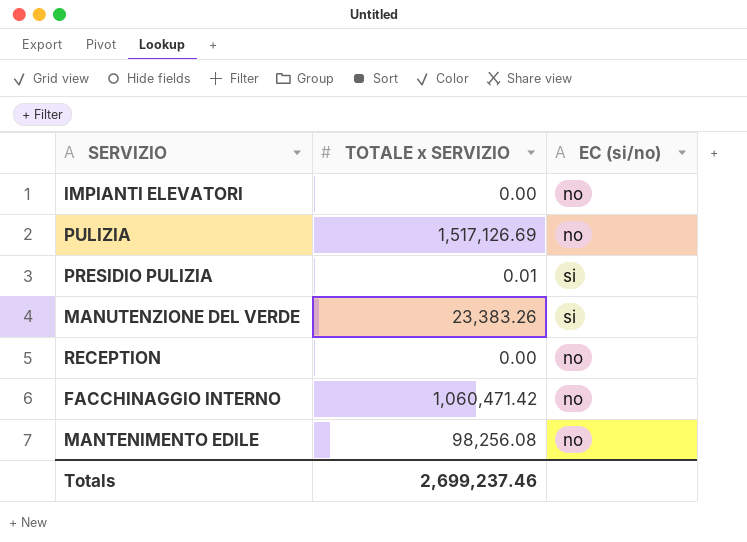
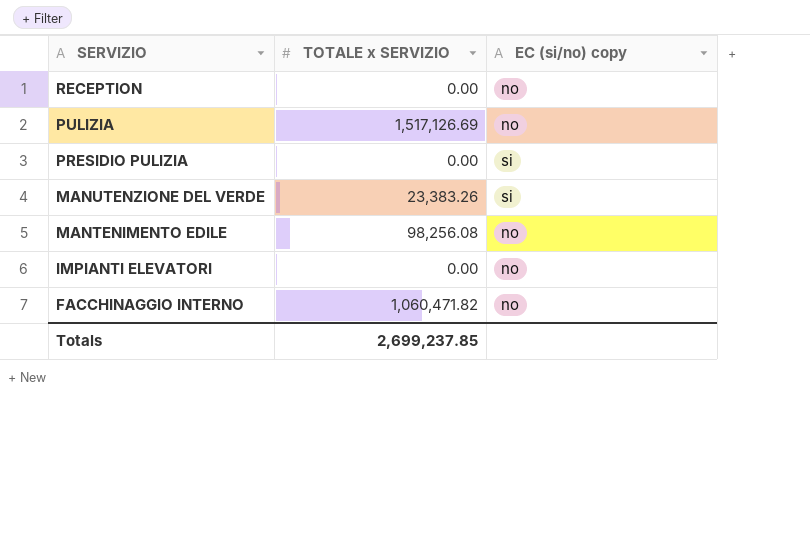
row order: none -> SERVIZIO descending
column name: EC (si/no) -> EC (si/no) copy
PRESIDIO PULIZIA | TOTALE x SERVIZIO: 0.01 -> 0.00
FACCHINAGGIO INTERNO | TOTALE x SERVIZIO: 1,060,471.42 -> 1,060,471.82
Totals | TOTALE x SERVIZIO: 2,699,237.46 -> 2,699,237.85

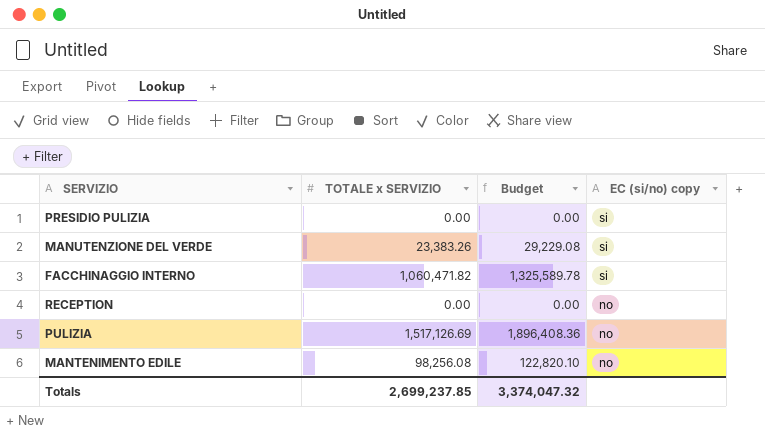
row order: SERVIZIO descending -> EC (si/no) copy descending
column Budget | formula: none -> [TOTALE x SERVIZIO] * 1.25
row IMPIANTI ELEVATORI: 0.00 | no -> none
FACCHINAGGIO INTERNO | EC (si/no) copy: no -> si

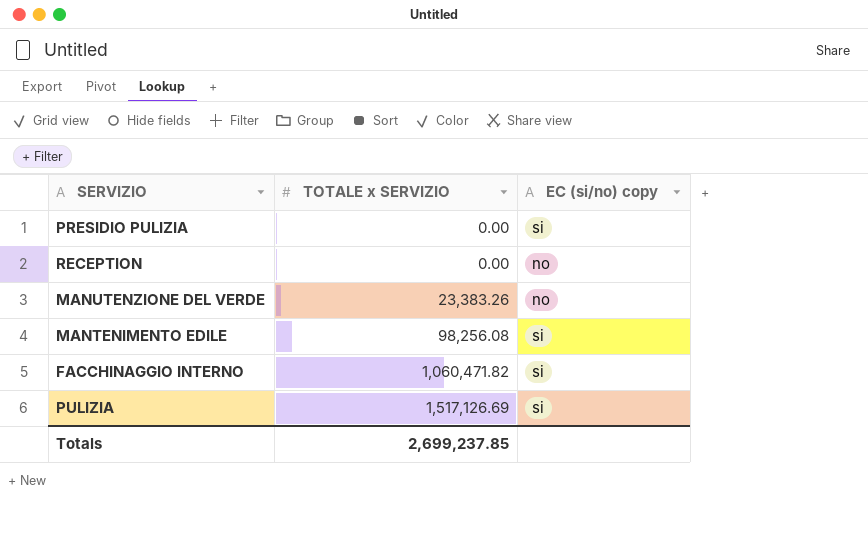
row order: EC (si/no) copy descending -> TOTALE x SERVIZIO ascending
column Budget | formula: [TOTALE x SERVIZIO] * 1.25 -> none
MANUTENZIONE DEL VERDE | EC (si/no) copy: si -> no
MANTENIMENTO EDILE | EC (si/no) copy: no -> si
PULIZIA | EC (si/no) copy: no -> si

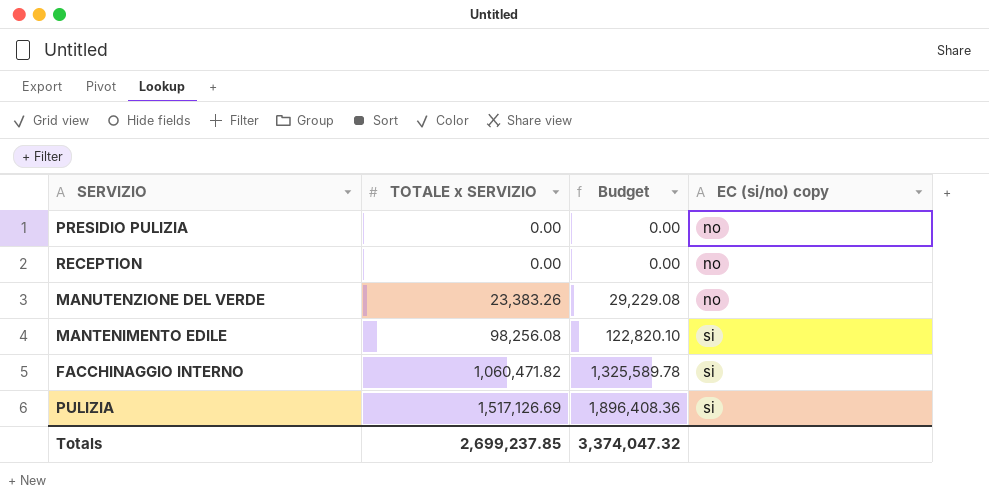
column Budget | formula: none -> [TOTALE x SERVIZIO] * 1.25
PRESIDIO PULIZIA | EC (si/no) copy: si -> no

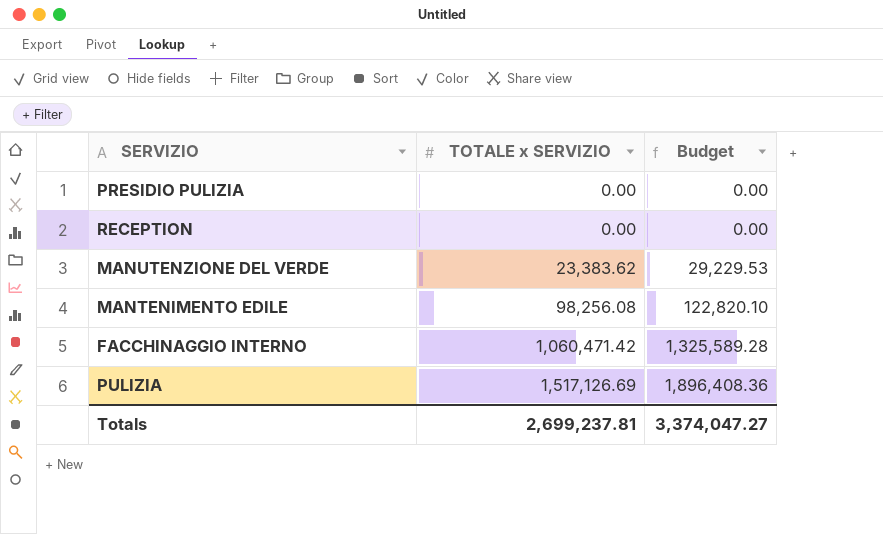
column EC (si/no) copy | position: 4 -> none
MANUTENZIONE DEL VERDE | TOTALE x SERVIZIO: 23,383.26 -> 23,383.62
MANUTENZIONE DEL VERDE | Budget: 29,229.08 -> 29,229.53
FACCHINAGGIO INTERNO | TOTALE x SERVIZIO: 1,060,471.82 -> 1,060,471.42
FACCHINAGGIO INTERNO | Budget: 1,325,589.78 -> 1,325,589.28
Totals | TOTALE x SERVIZIO: 2,699,237.85 -> 2,699,237.81
Totals | Budget: 3,374,047.32 -> 3,374,047.27

